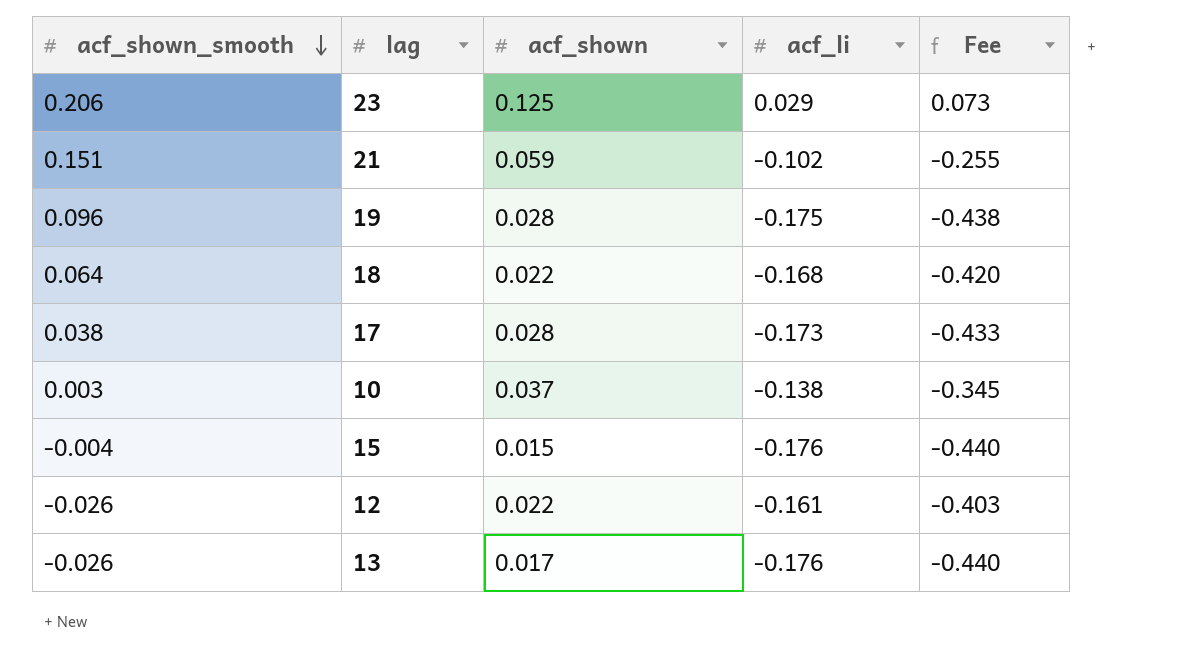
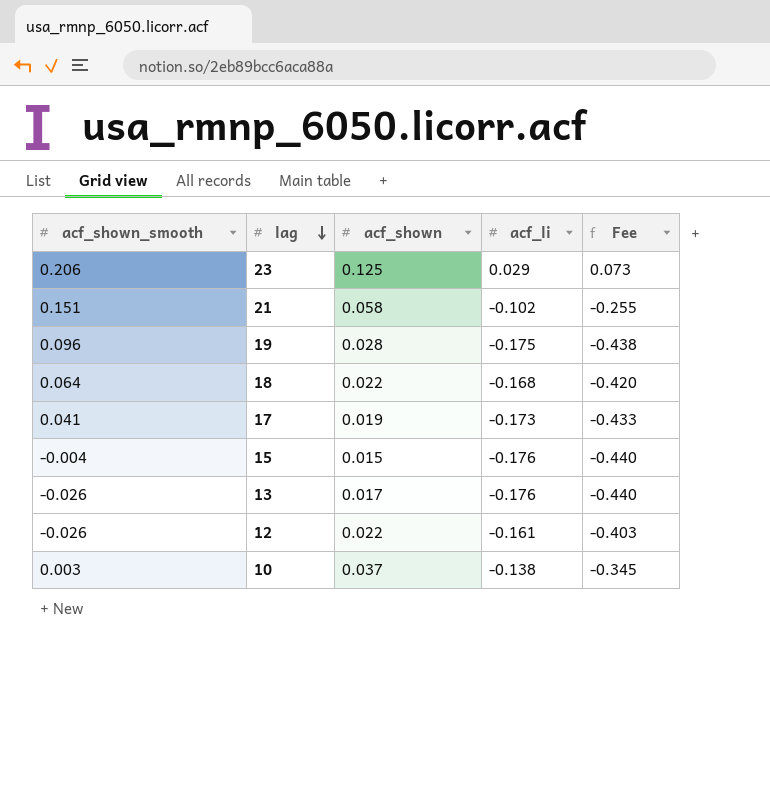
row order: acf_shown_smooth descending -> lag descending
21 | acf_shown: 0.059 -> 0.058
17 | acf_shown_smooth: 0.038 -> 0.041
17 | acf_shown: 0.028 -> 0.019

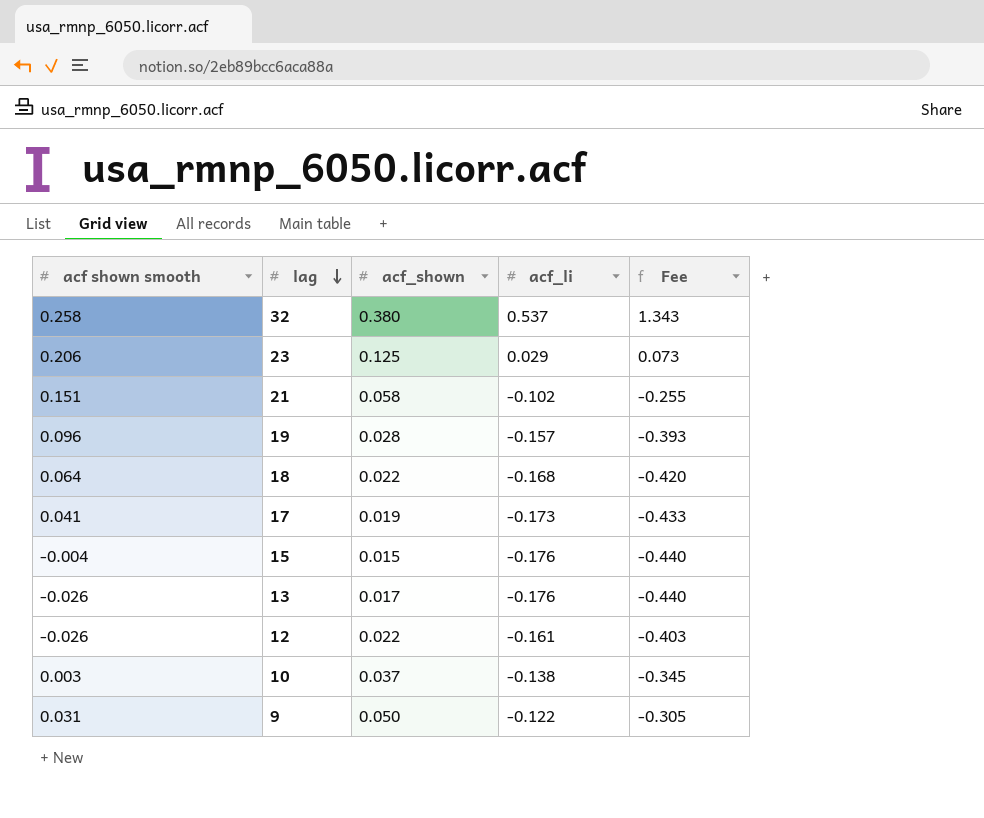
column name: acf_shown_smooth -> acf shown smooth
row 32: none -> 0.258 | 0.380 | 0.537 | 1.343
19 | acf_li: -0.175 -> -0.157
19 | Fee: -0.438 -> -0.393
row 9: none -> 0.031 | 0.050 | -0.122 | -0.305

